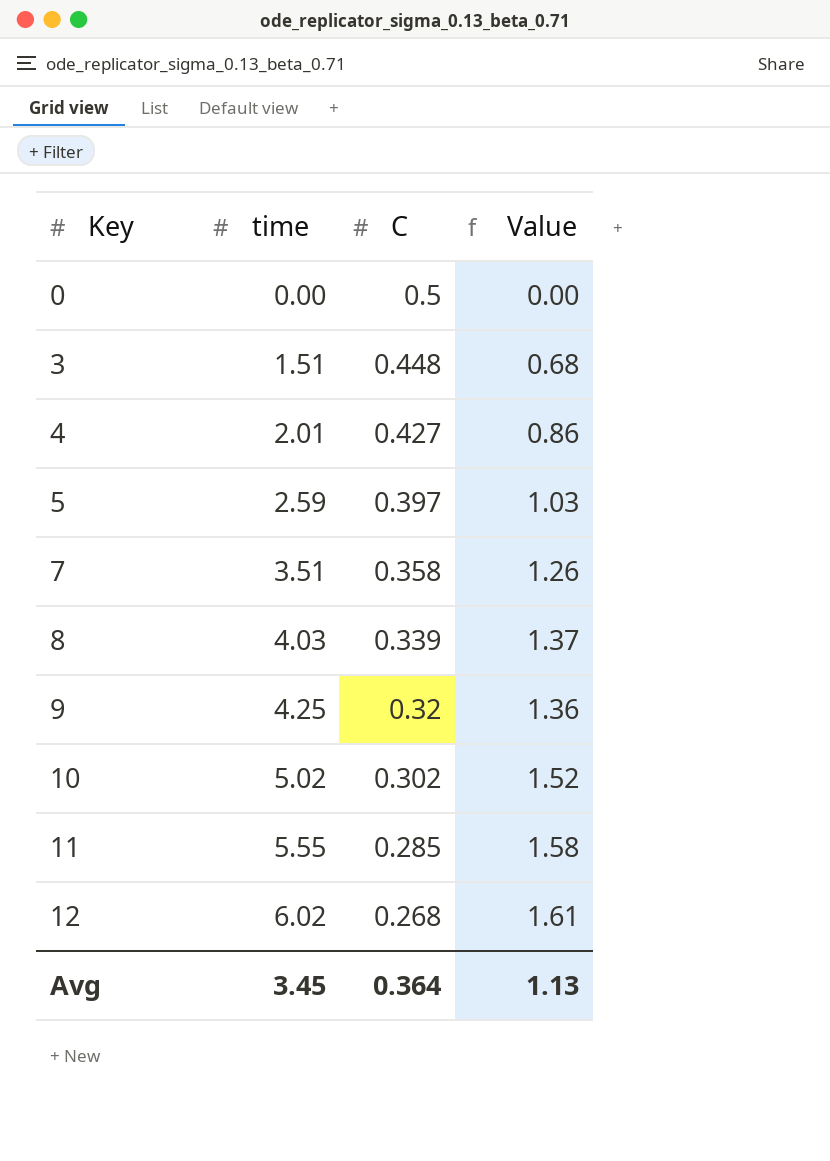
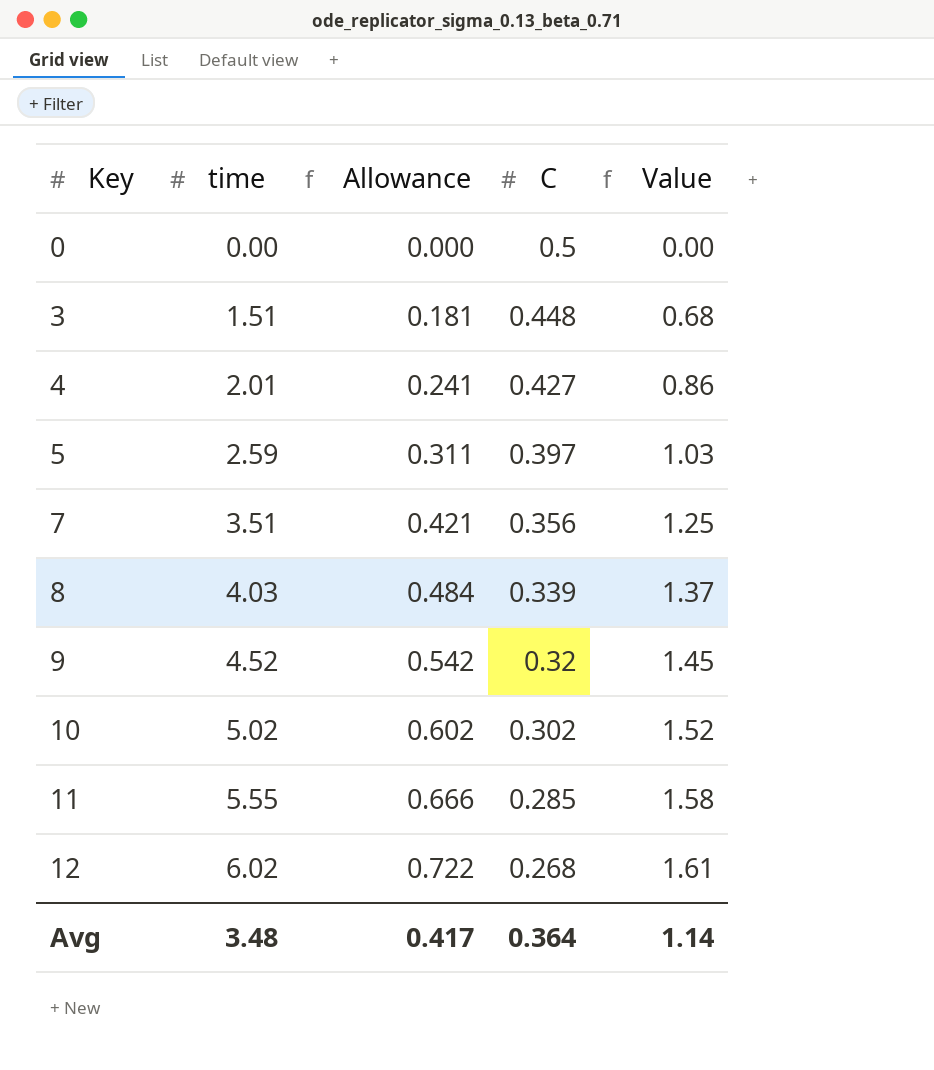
column Allowance | formula: none -> [time] * 0.12
7 | C: 0.358 -> 0.356
7 | Value: 1.26 -> 1.25
9 | time: 4.25 -> 4.52
9 | Value: 1.36 -> 1.45
Avg | time: 3.45 -> 3.48
Avg | Value: 1.13 -> 1.14

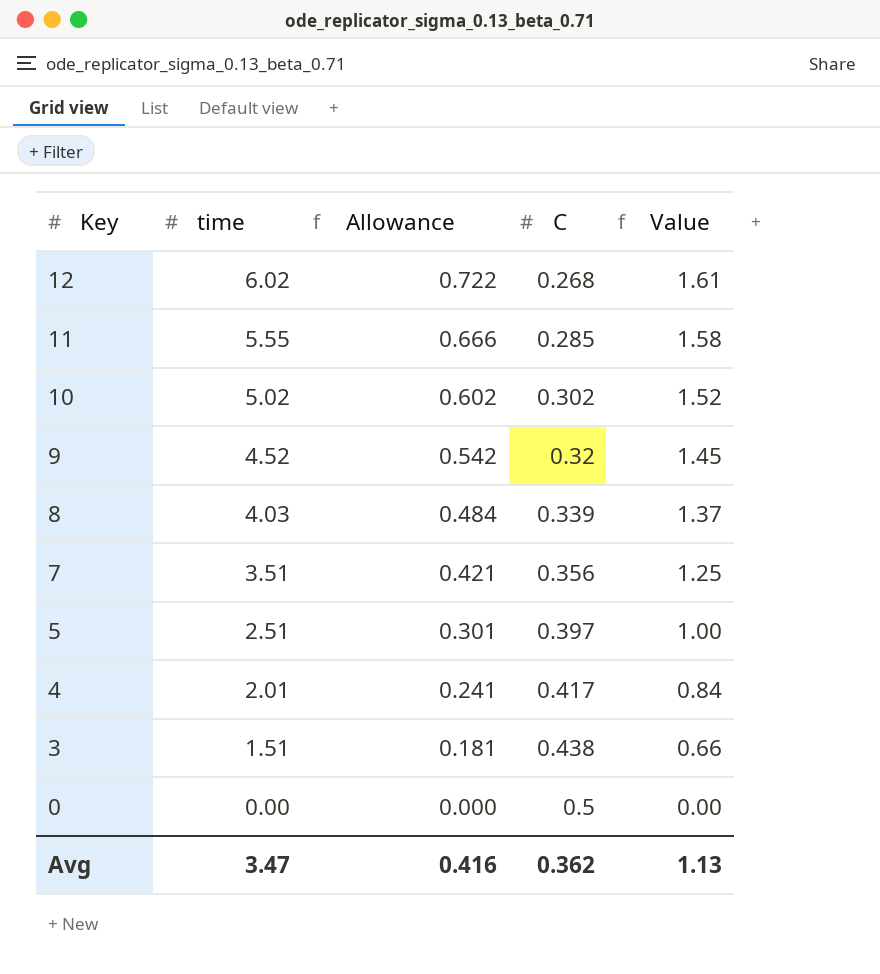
row order: Key ascending -> Key descending
5 | time: 2.59 -> 2.51
5 | Allowance: 0.311 -> 0.301
5 | Value: 1.03 -> 1.00
4 | C: 0.427 -> 0.417
4 | Value: 0.86 -> 0.84
3 | C: 0.448 -> 0.438
3 | Value: 0.68 -> 0.66
Avg | time: 3.48 -> 3.47
Avg | Allowance: 0.417 -> 0.416
Avg | C: 0.364 -> 0.362
Avg | Value: 1.14 -> 1.13

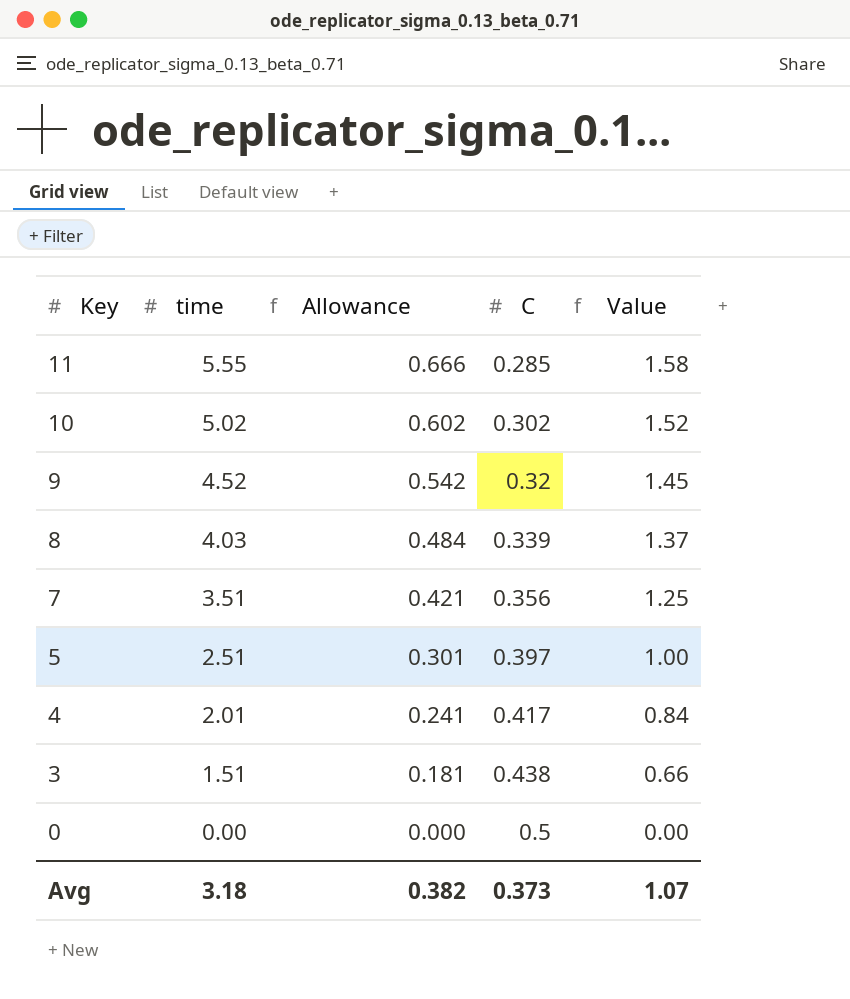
row 12: 6.02 | 0.722 | 0.268 | 1.61 -> none
Avg | time: 3.47 -> 3.18
Avg | Allowance: 0.416 -> 0.382
Avg | C: 0.362 -> 0.373
Avg | Value: 1.13 -> 1.07

